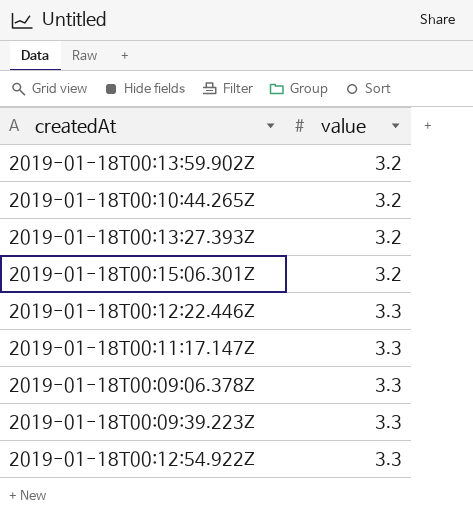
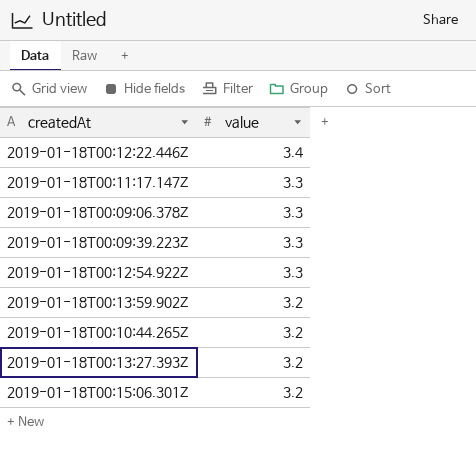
row order: value ascending -> value descending
2019-01-18T00:12:22.446Z | value: 3.3 -> 3.4

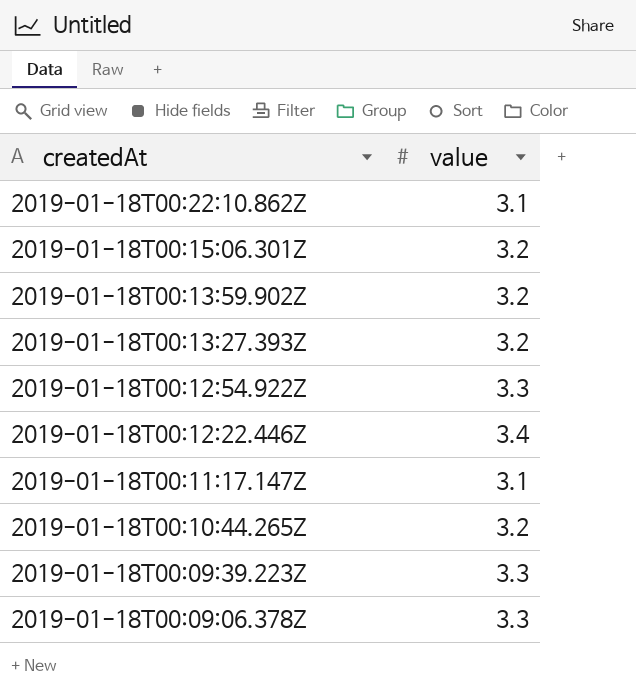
row order: value descending -> createdAt descending
row 2019-01-18T00:22:10.862Z: none -> 3.1
2019-01-18T00:11:17.147Z | value: 3.3 -> 3.1

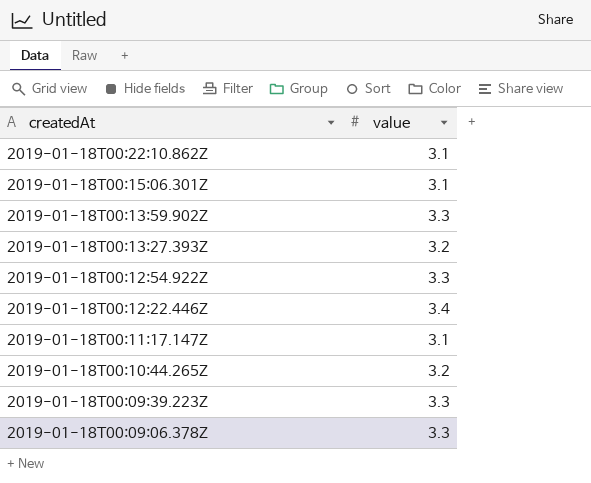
2019-01-18T00:15:06.301Z | value: 3.2 -> 3.1
2019-01-18T00:13:59.902Z | value: 3.2 -> 3.3

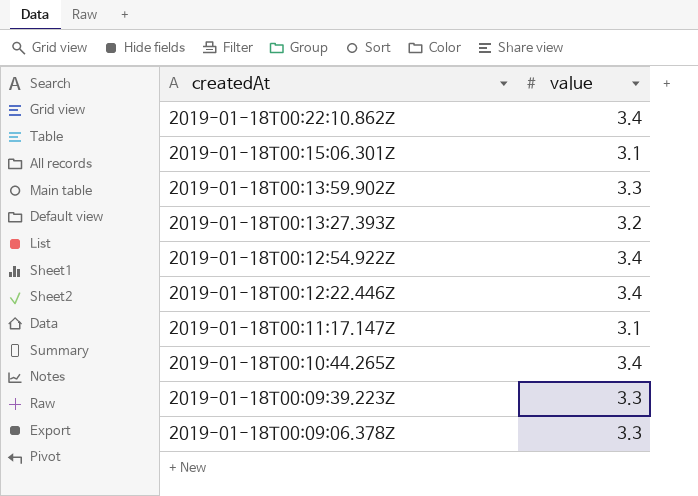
2019-01-18T00:22:10.862Z | value: 3.1 -> 3.4
2019-01-18T00:12:54.922Z | value: 3.3 -> 3.4
2019-01-18T00:10:44.265Z | value: 3.2 -> 3.4

